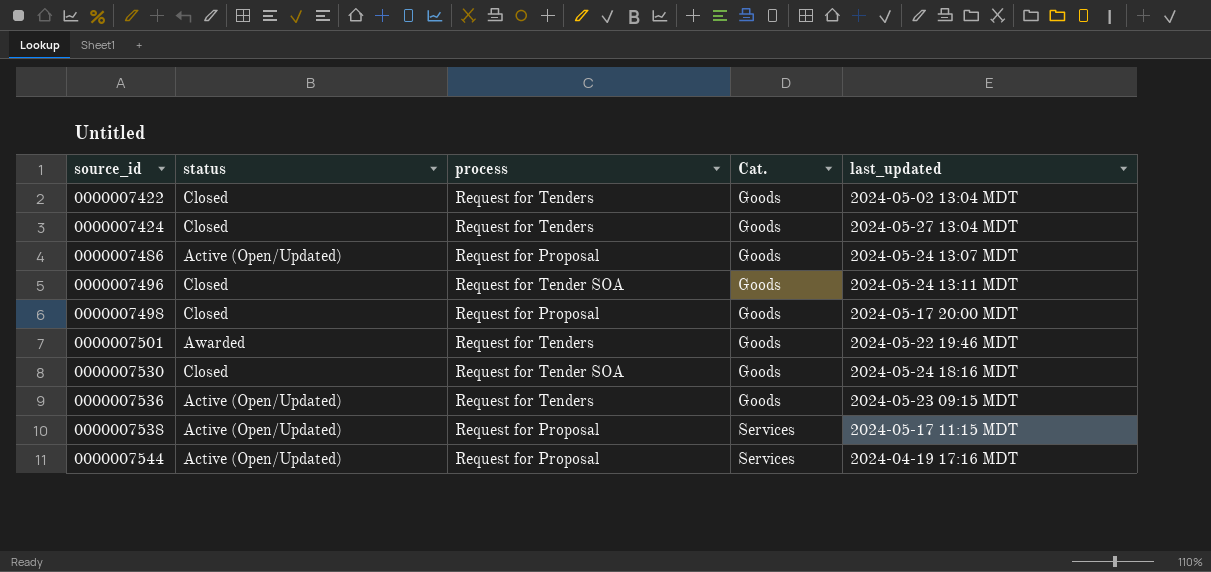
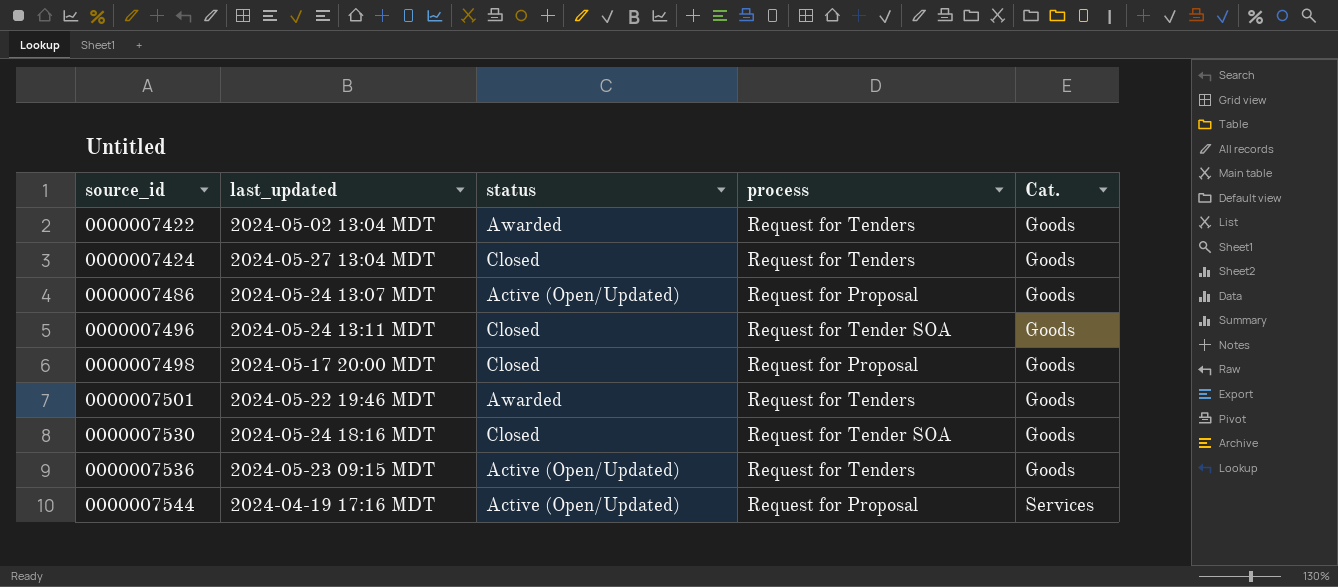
column last_updated | position: 5 -> 2
row 0000007538: Active (Open/Updated) | Request for Proposal | Services | 2024-05-17 11:15 MDT -> none
0000007422 | status: Closed -> Awarded

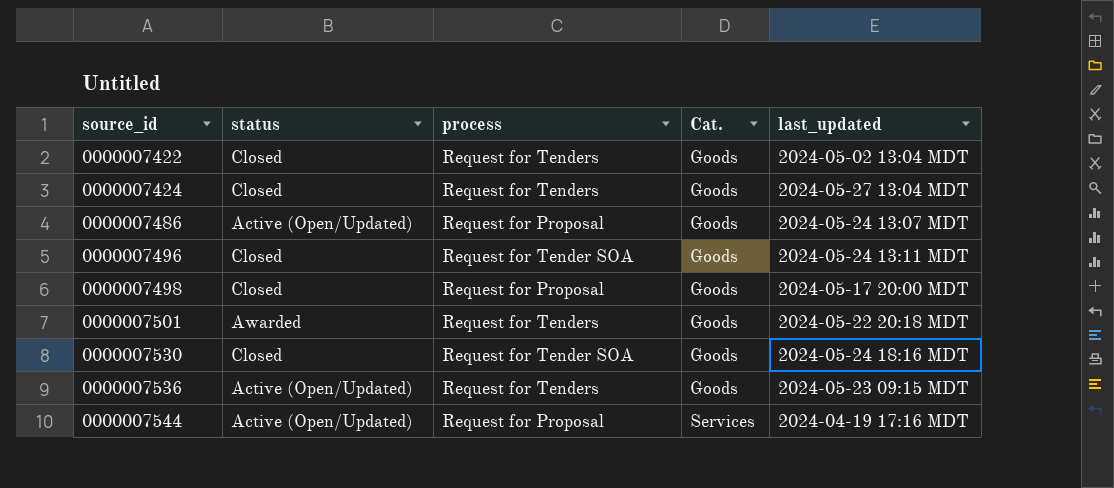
column last_updated | position: 2 -> 5
0000007422 | status: Awarded -> Closed
0000007501 | last_updated: 2024-05-22 19:46 MDT -> 2024-05-22 20:18 MDT

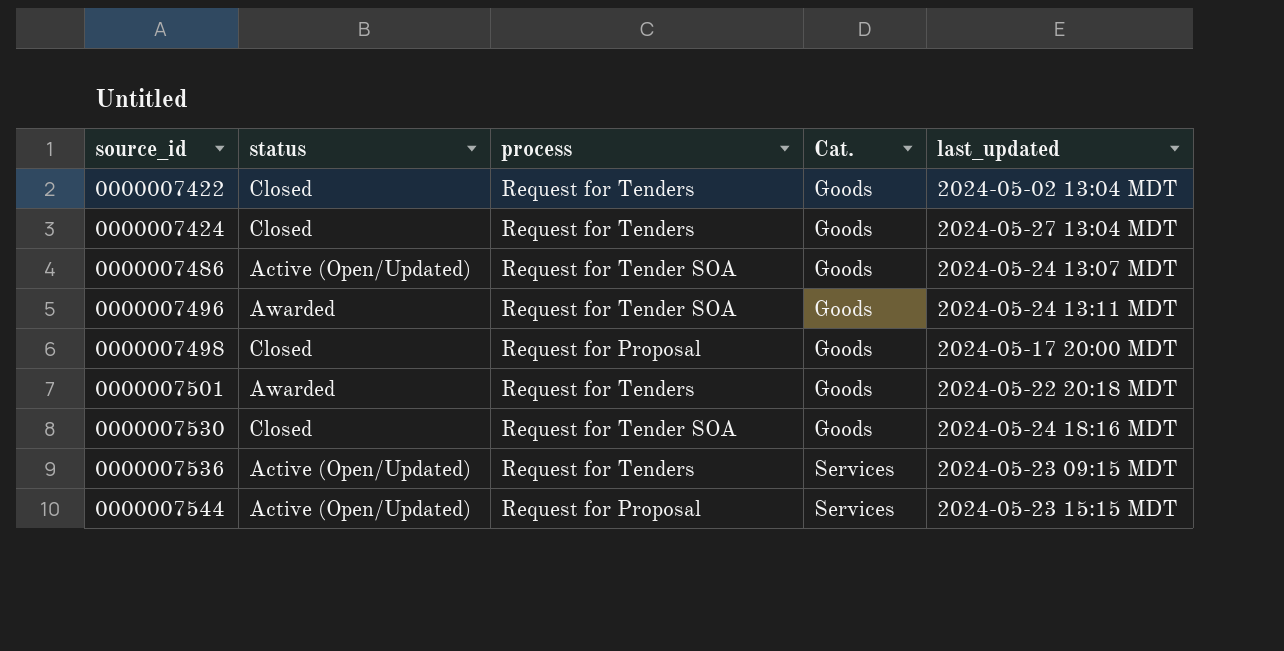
0000007486 | process: Request for Proposal -> Request for Tender SOA
0000007496 | status: Closed -> Awarded
0000007536 | Cat.: Goods -> Services
0000007544 | last_updated: 2024-04-19 17:16 MDT -> 2024-05-23 15:15 MDT

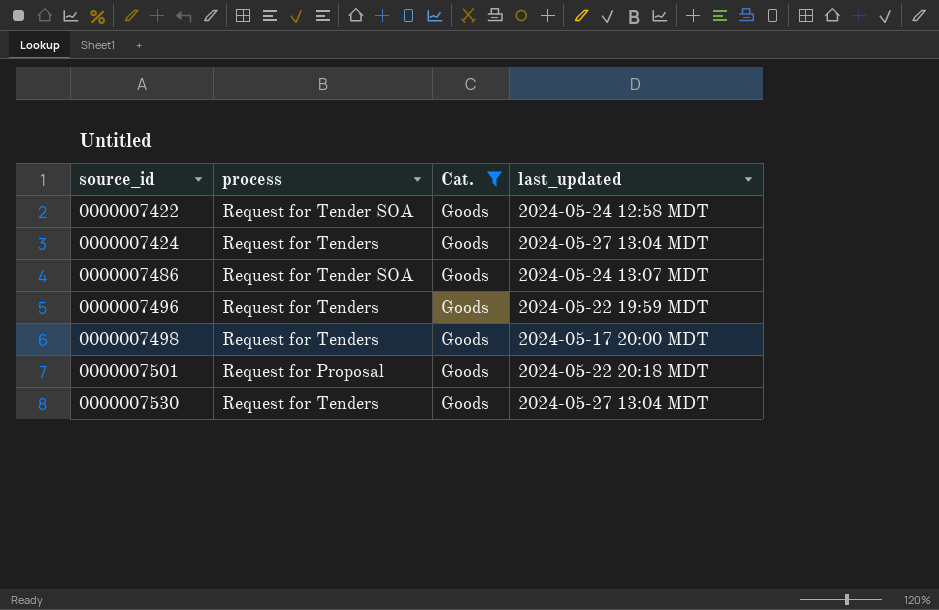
filter: none -> Cat. = Goods
column status | position: 2 -> none
0000007422 | process: Request for Tenders -> Request for Tender SOA
0000007422 | last_updated: 2024-05-02 13:04 MDT -> 2024-05-24 12:58 MDT
0000007496 | process: Request for Tender SOA -> Request for Tenders
0000007496 | last_updated: 2024-05-24 13:11 MDT -> 2024-05-22 19:59 MDT
0000007498 | process: Request for Proposal -> Request for Tenders
0000007501 | process: Request for Tenders -> Request for Proposal
0000007530 | process: Request for Tender SOA -> Request for Tenders
0000007530 | last_updated: 2024-05-24 18:16 MDT -> 2024-05-27 13:04 MDT

